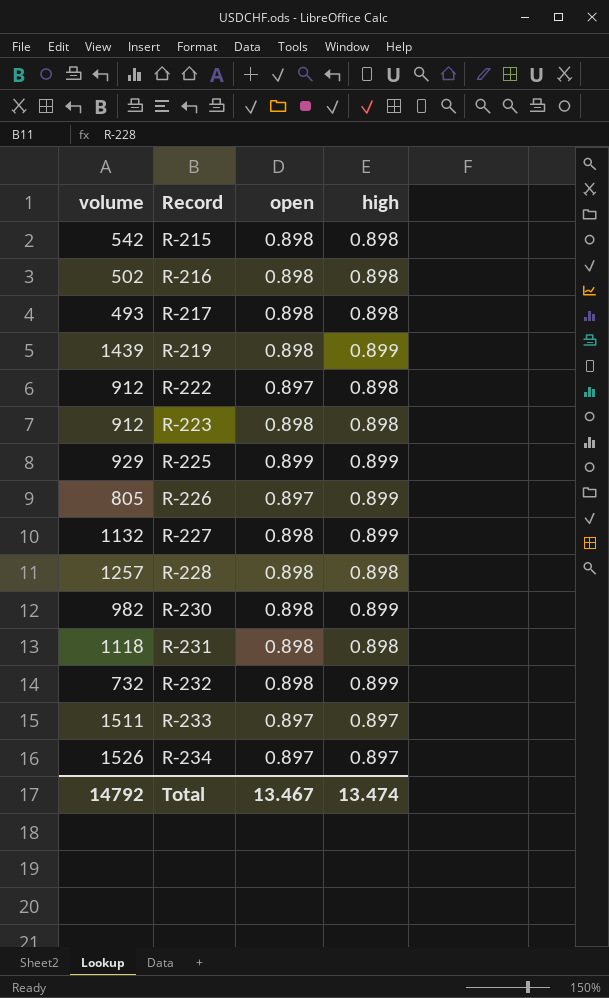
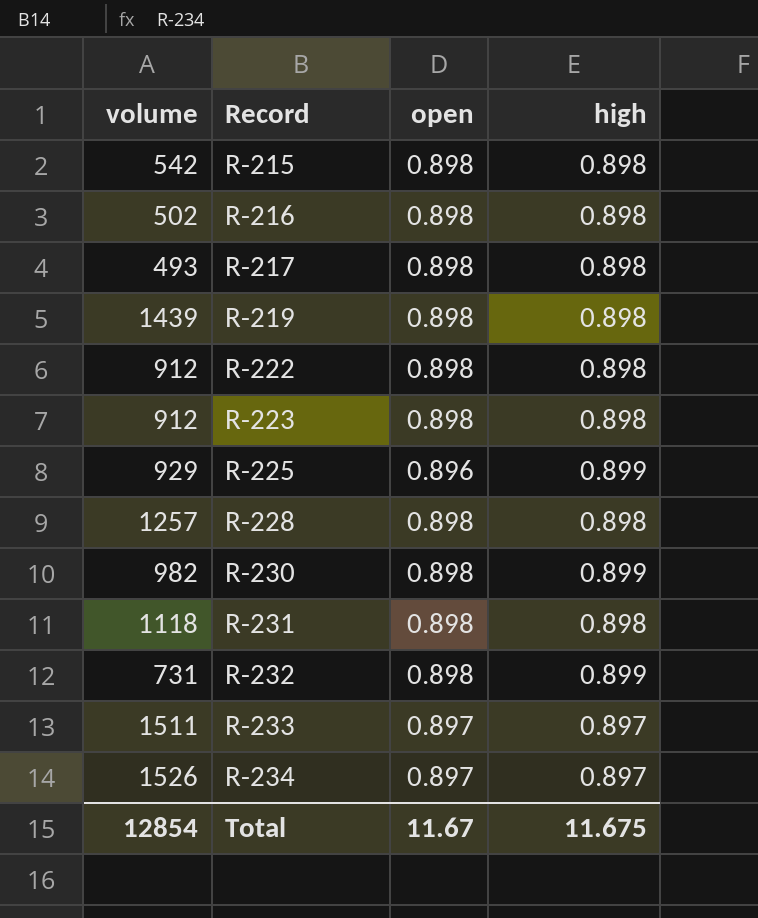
row R-226: 805 | 0.897 | 0.899 -> none
row R-227: 1132 | 0.898 | 0.899 -> none
R-219 | high: 0.899 -> 0.898
R-222 | open: 0.897 -> 0.898
R-225 | open: 0.899 -> 0.896
R-232 | volume: 732 -> 731
Total | volume: 14792 -> 12854
Total | open: 13.467 -> 11.67
Total | high: 13.474 -> 11.675

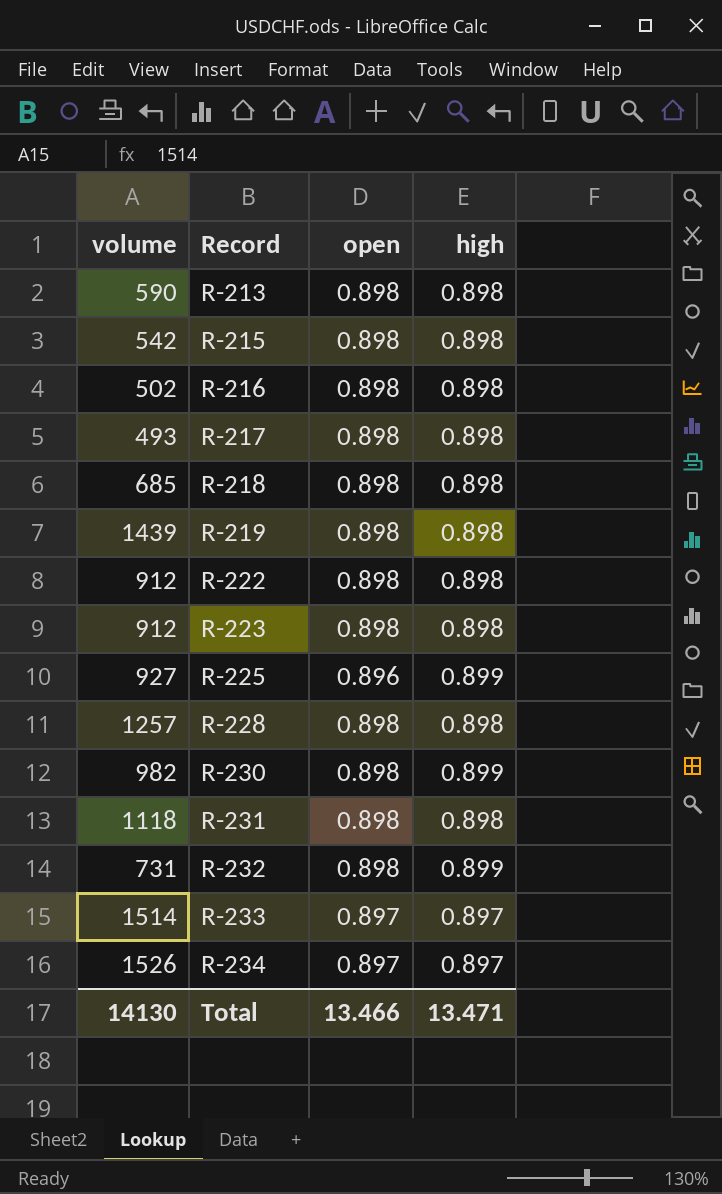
row R-213: none -> 590 | 0.898 | 0.898
row R-218: none -> 685 | 0.898 | 0.898
R-225 | volume: 929 -> 927
R-233 | volume: 1511 -> 1514
Total | volume: 12854 -> 14130
Total | open: 11.67 -> 13.466
Total | high: 11.675 -> 13.471

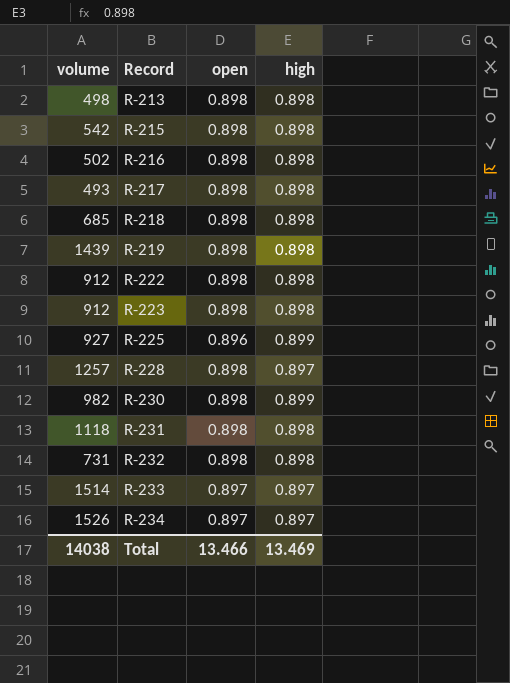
R-213 | volume: 590 -> 498
R-228 | high: 0.898 -> 0.897
R-232 | high: 0.899 -> 0.898
Total | volume: 14130 -> 14038
Total | high: 13.471 -> 13.469

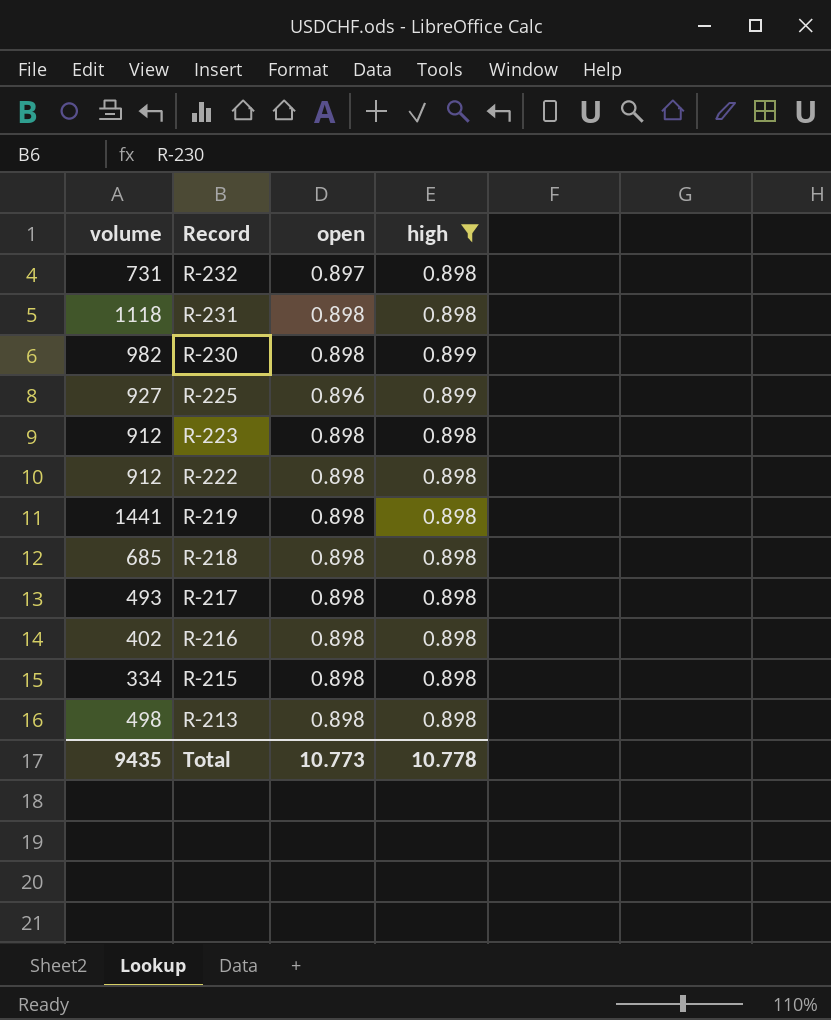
filter: none -> high != 0.897
row order: Record ascending -> Record descending
R-232 | open: 0.898 -> 0.897
R-219 | volume: 1439 -> 1441
R-216 | volume: 502 -> 402
R-215 | volume: 542 -> 334
Total | volume: 14038 -> 9435
Total | open: 13.466 -> 10.773
Total | high: 13.469 -> 10.778

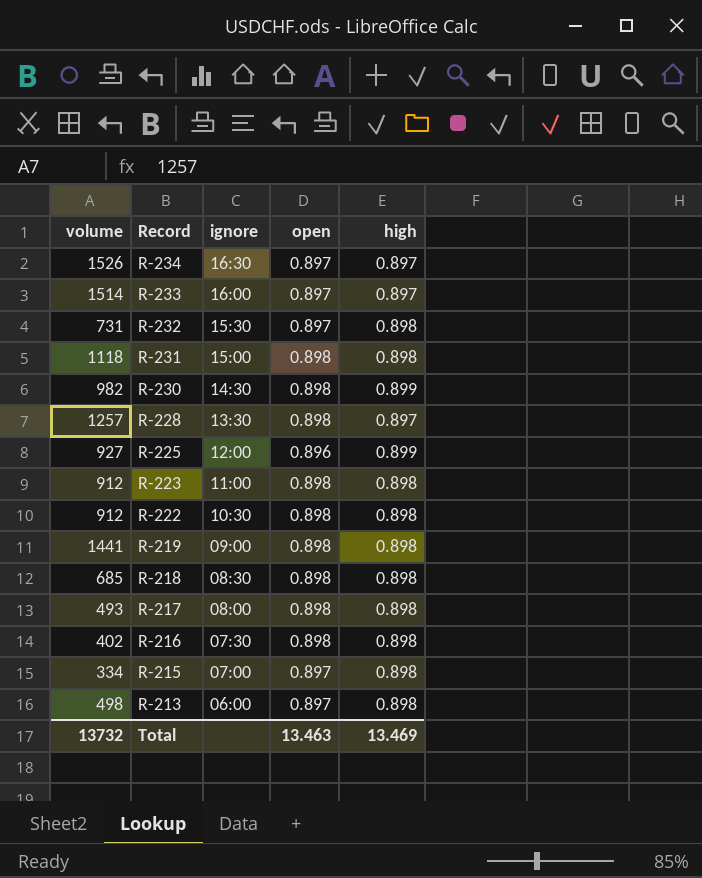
filter: high != 0.897 -> none
column ignore | position: none -> 3
R-215 | open: 0.898 -> 0.897
R-213 | open: 0.898 -> 0.897
Total | volume: 9435 -> 13732
Total | open: 10.773 -> 13.463
Total | high: 10.778 -> 13.469

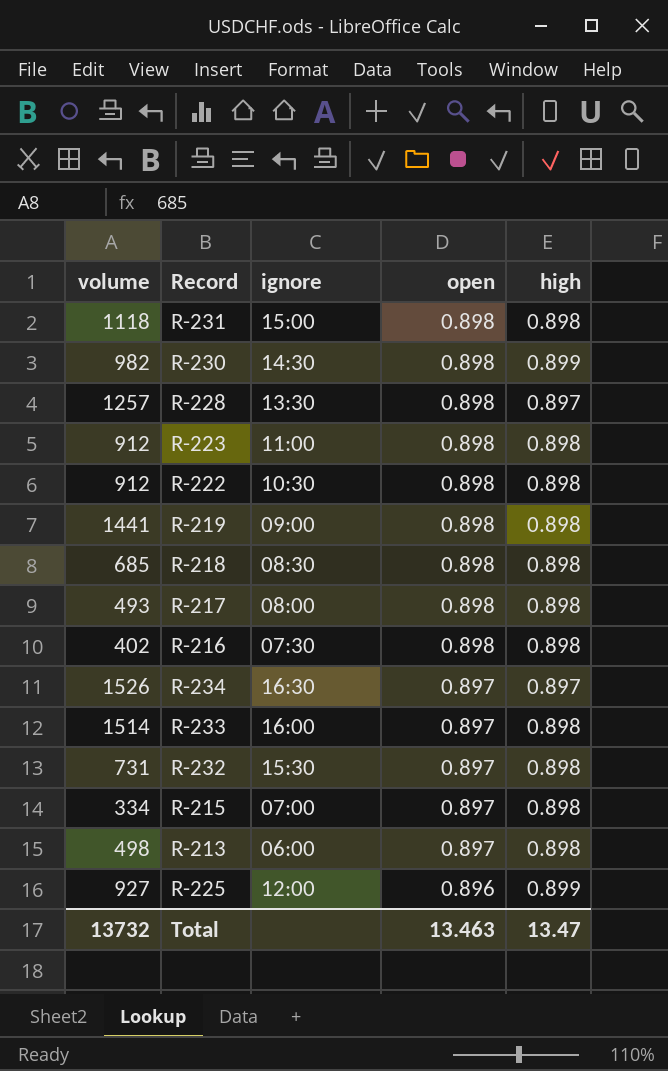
row order: Record descending -> open descending
R-233 | high: 0.897 -> 0.898
Total | high: 13.469 -> 13.47

